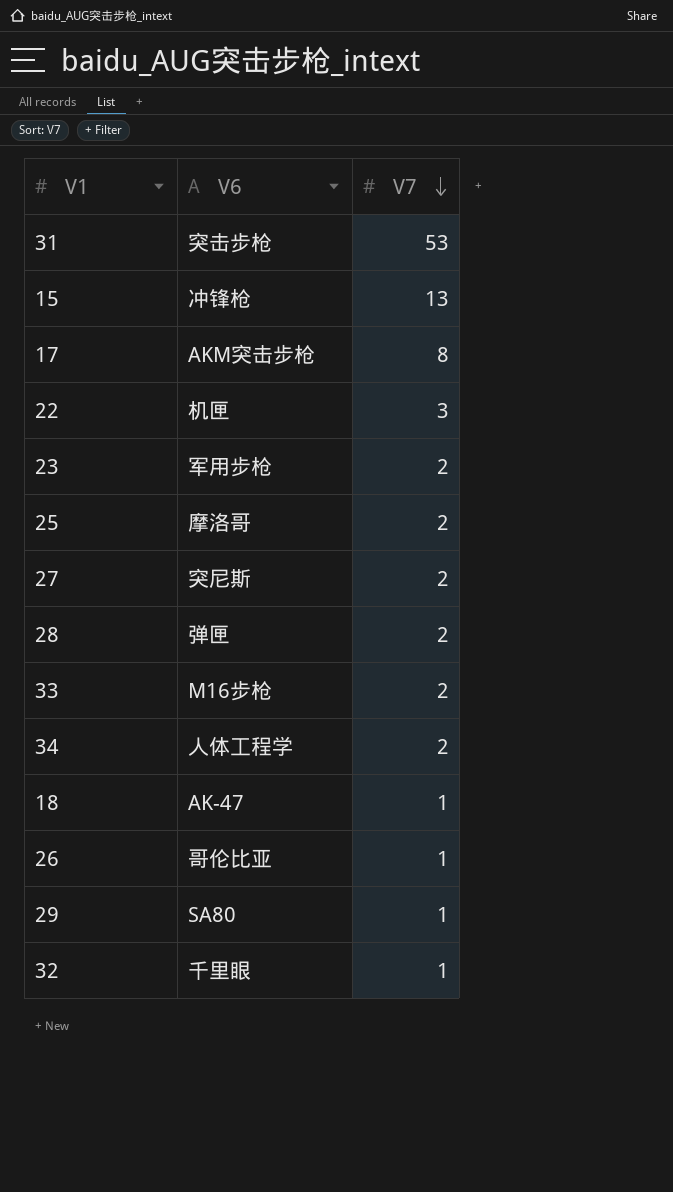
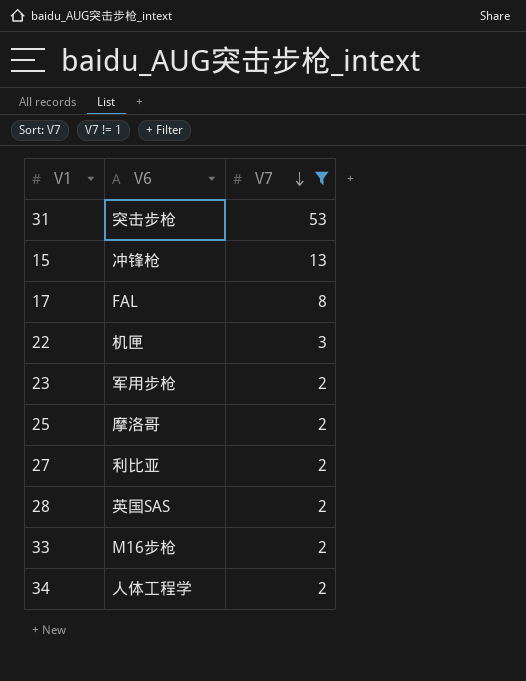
filter: none -> V7 != 1
17 | V6: AKM突击步枪 -> FAL
27 | V6: 突尼斯 -> 利比亚
28 | V6: 弹匣 -> 英国SAS

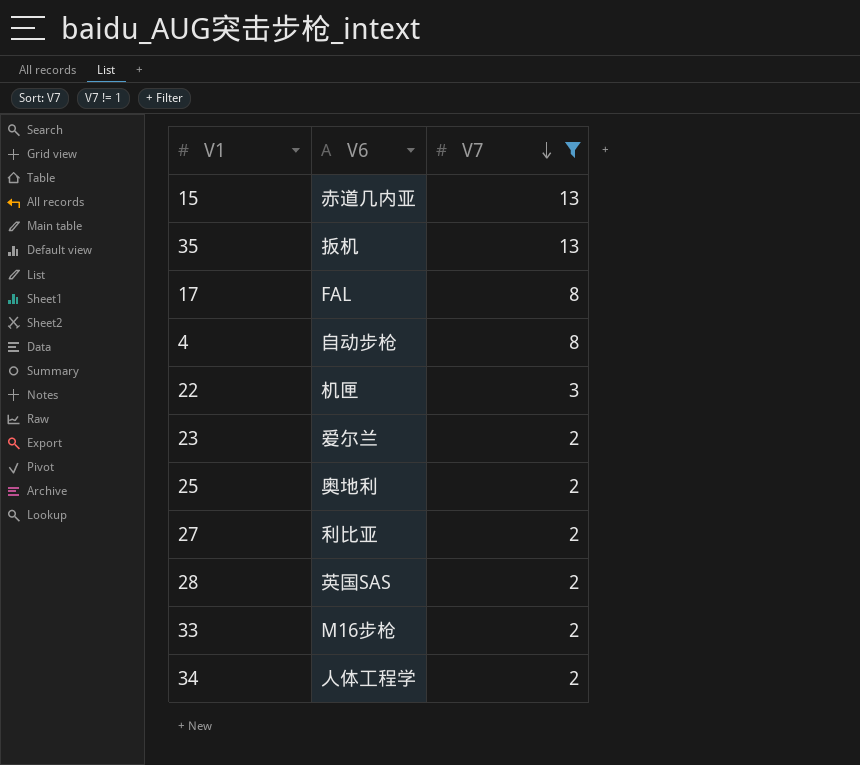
row 31: 突击步枪 | 53 -> none
15 | V6: 冲锋枪 -> 赤道几内亚
row 35: none -> 扳机 | 13
row 4: none -> 自动步枪 | 8
23 | V6: 军用步枪 -> 爱尔兰
25 | V6: 摩洛哥 -> 奥地利

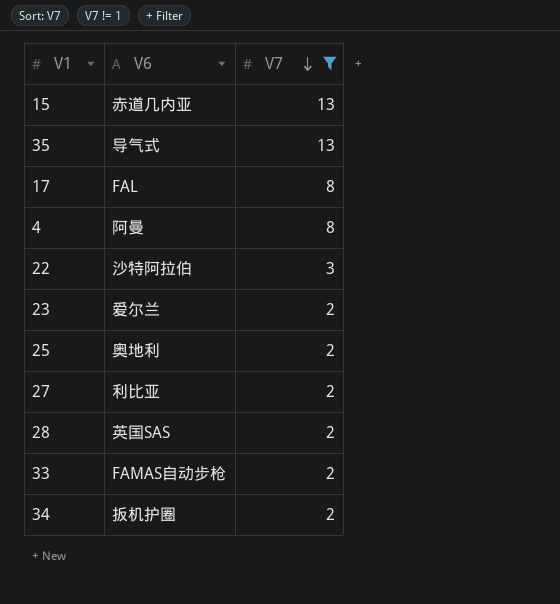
35 | V6: 扳机 -> 导气式
4 | V6: 自动步枪 -> 阿曼
22 | V6: 机匣 -> 沙特阿拉伯
33 | V6: M16步枪 -> FAMAS自动步枪
34 | V6: 人体工程学 -> 扳机护圈

